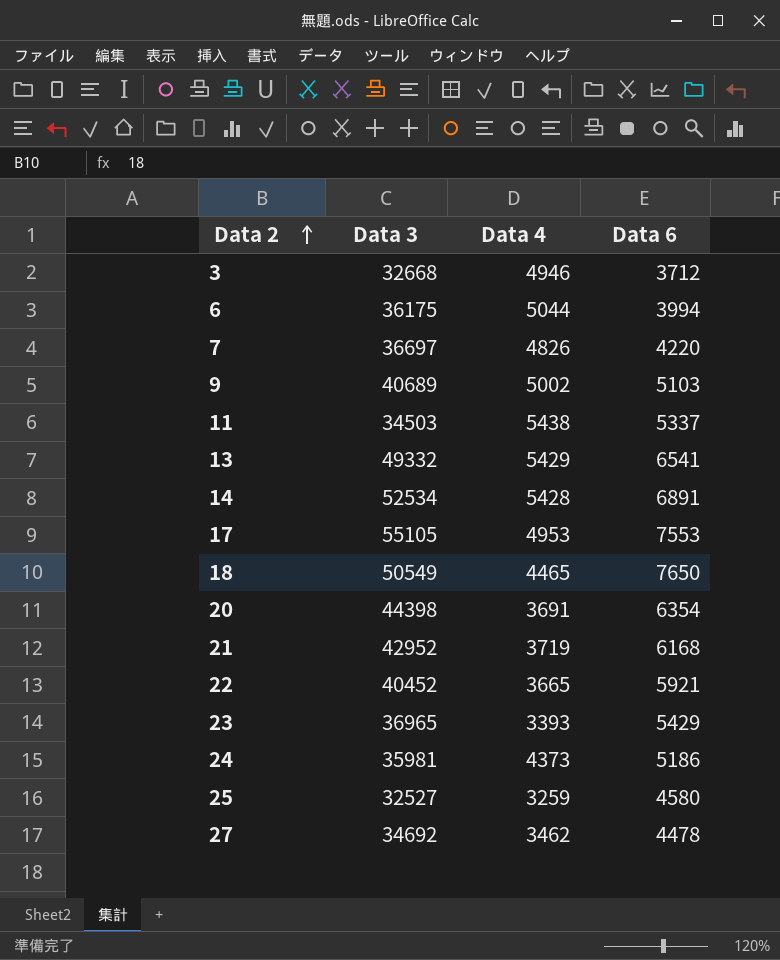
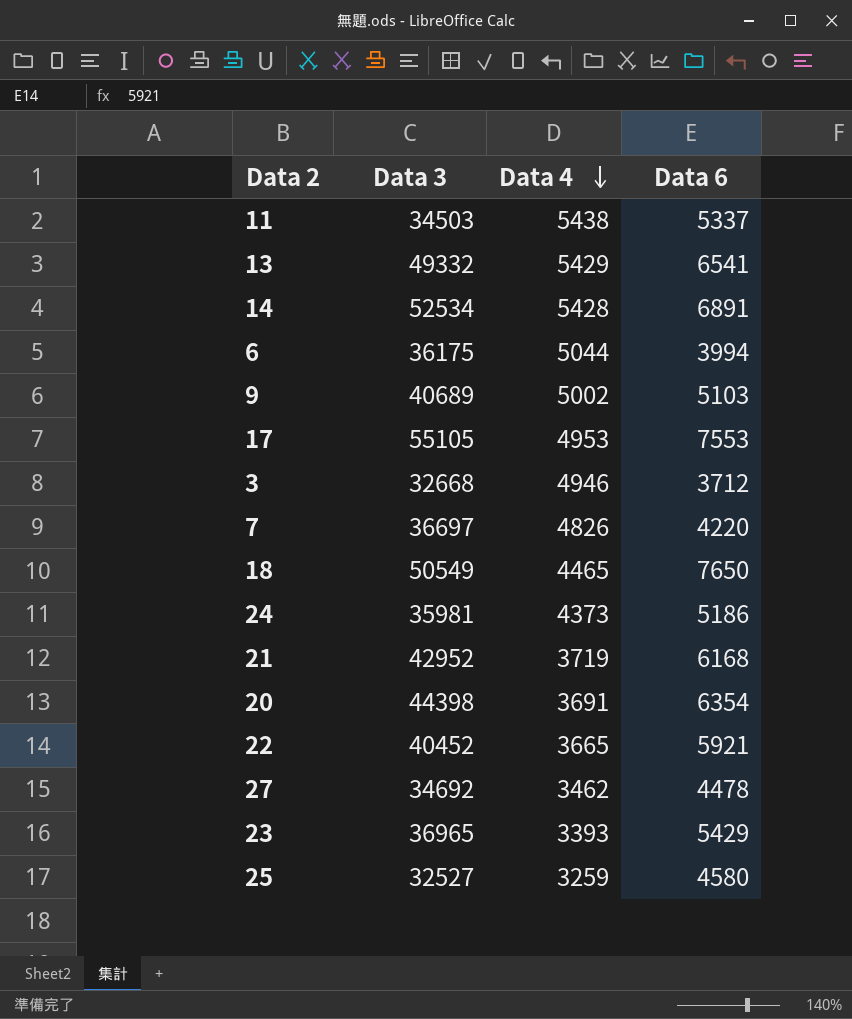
row order: Data 2 ascending -> Data 4 descending

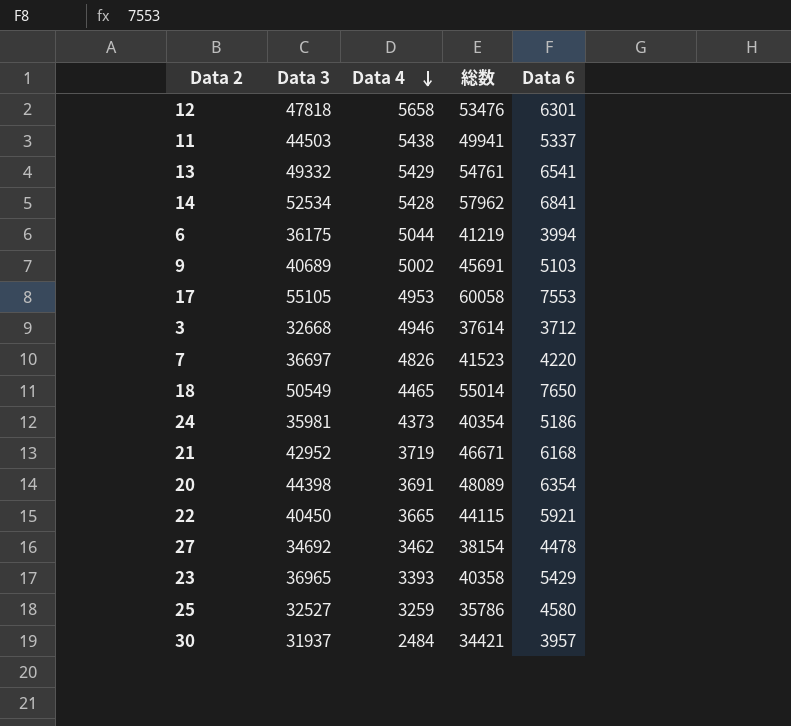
column 総数 | formula: none -> [Data 3] + [Data 4]
row 12: none -> 47818 | 5658 | 53476 | 6301
11 | Data 3: 34503 -> 44503
14 | Data 6: 6891 -> 6841
22 | Data 3: 40452 -> 40450
row 30: none -> 31937 | 2484 | 34421 | 3957

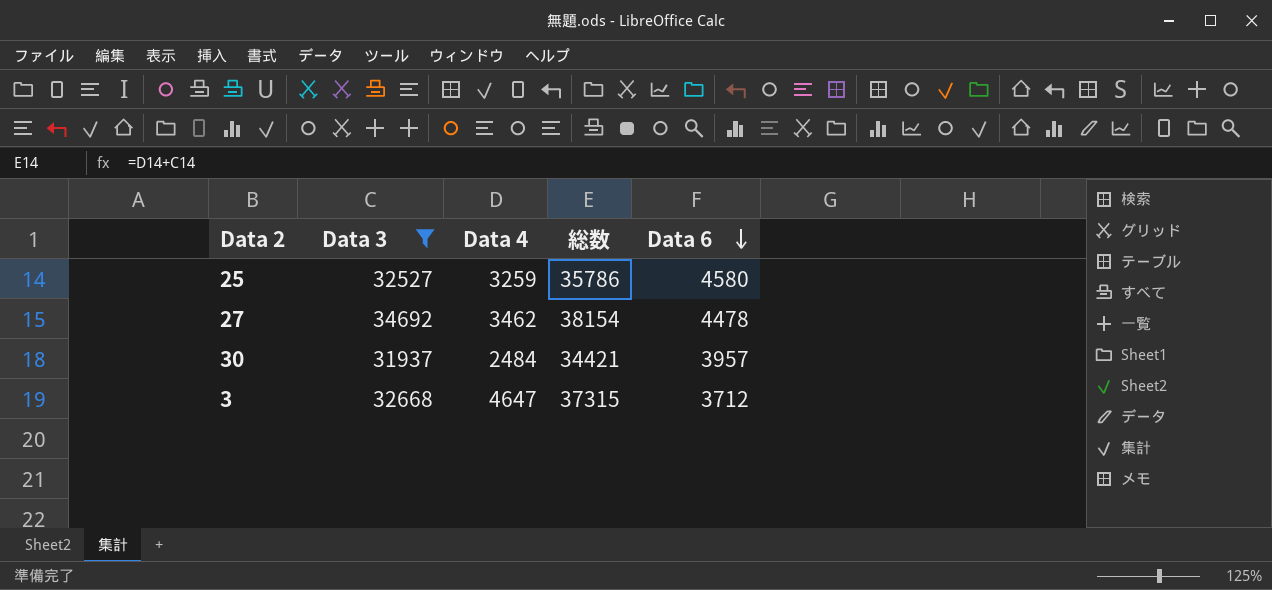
filter: none -> Data 3 <= 34692
row order: Data 4 descending -> Data 6 descending
3 | Data 4: 4946 -> 4647
3 | 総数: 37614 -> 37315

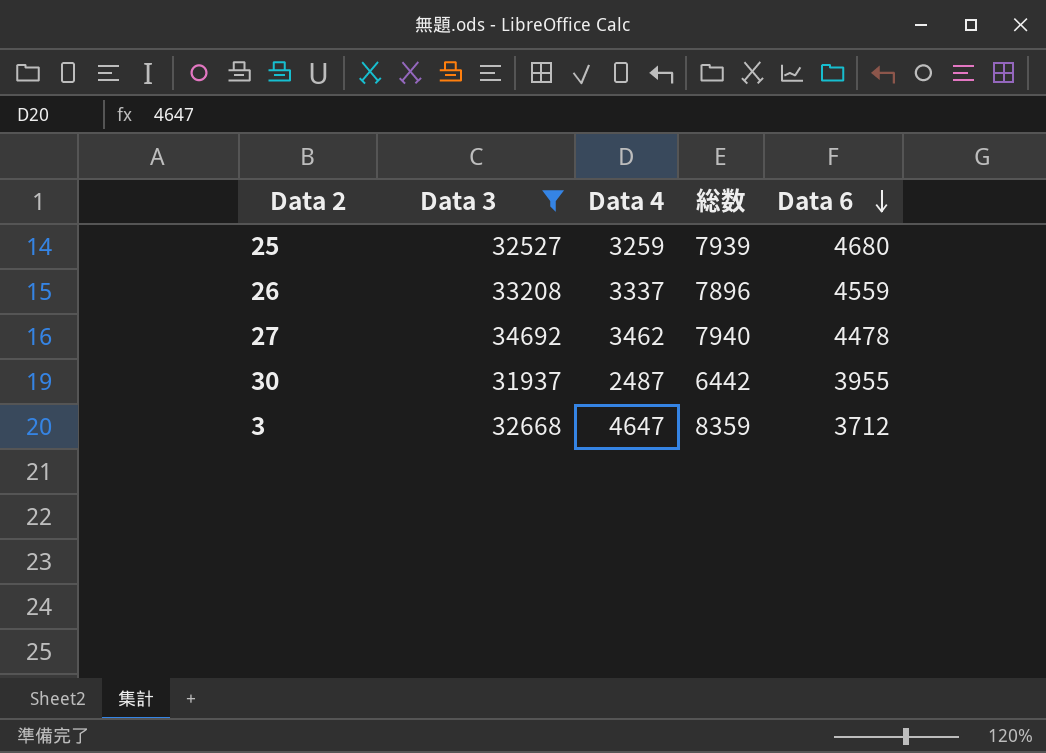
column 総数 | formula: [Data 3] + [Data 4] -> [Data 4] + [Data 6]
25 | Data 6: 4580 -> 4680
row 26: none -> 33208 | 3337 | 7896 | 4559
30 | Data 4: 2484 -> 2487
30 | Data 6: 3957 -> 3955

